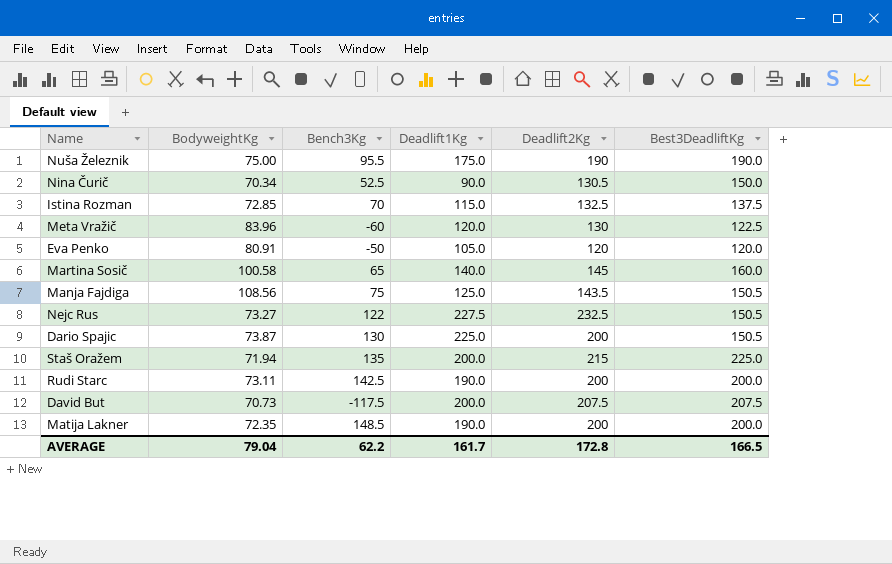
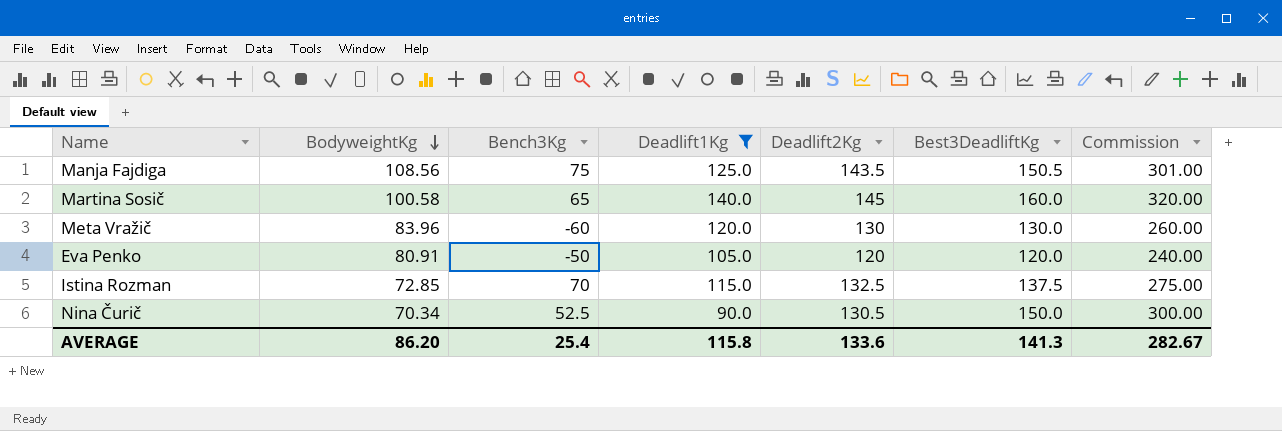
filter: none -> Deadlift1Kg <= 140.0
row order: none -> BodyweightKg descending
column Commission | formula: none -> [Best3DeadliftKg] * 2
Meta Vražič | Best3DeadliftKg: 122.5 -> 130.0
AVERAGE | BodyweightKg: 79.04 -> 86.20
AVERAGE | Bench3Kg: 62.2 -> 25.4
AVERAGE | Deadlift1Kg: 161.7 -> 115.8
AVERAGE | Deadlift2Kg: 172.8 -> 133.6
AVERAGE | Best3DeadliftKg: 166.5 -> 141.3

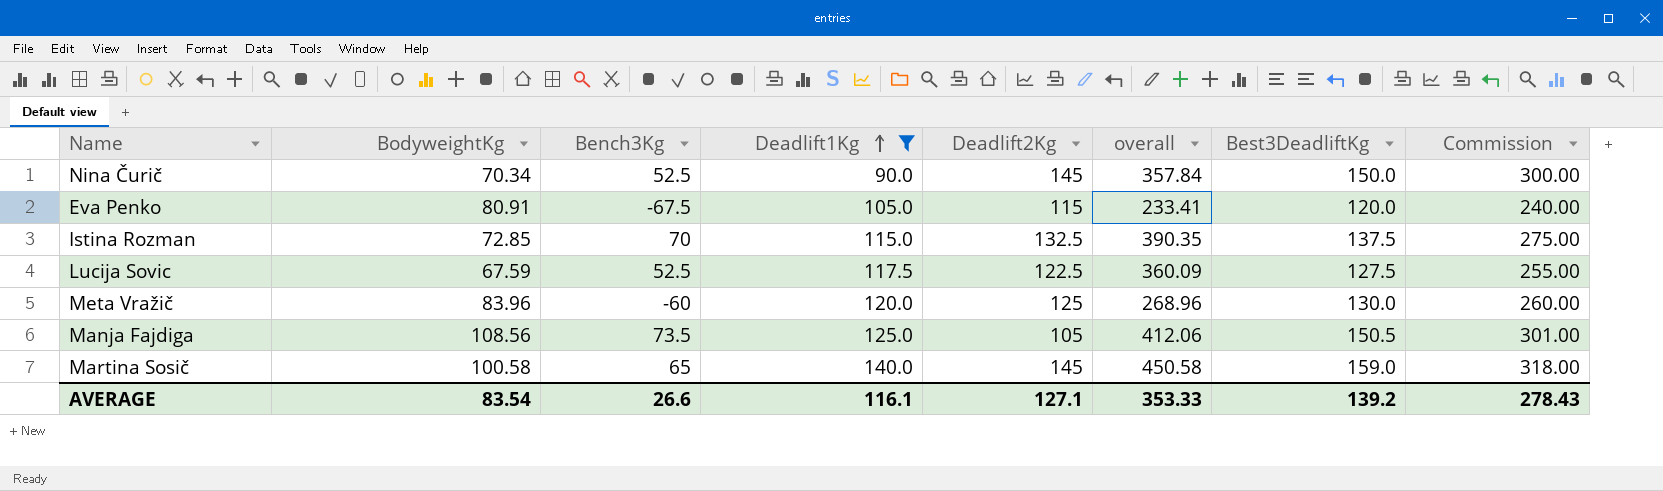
row order: BodyweightKg descending -> Deadlift1Kg ascending
column overall | formula: none -> [BodyweightKg] + [Bench3Kg] + [Deadlift1Kg] + [Deadlift2Kg]
Nina Čurič | Deadlift2Kg: 130.5 -> 145
Eva Penko | Bench3Kg: -50 -> -67.5
Eva Penko | Deadlift2Kg: 120 -> 115
row Lucija Sovic: none -> 67.59 | 52.5 | 117.5 | 122.5 | 360.09 | 127.5 | 255.00
Meta Vražič | Deadlift2Kg: 130 -> 125
Manja Fajdiga | Bench3Kg: 75 -> 73.5
Manja Fajdiga | Deadlift2Kg: 143.5 -> 105
Martina Sosič | Best3DeadliftKg: 160.0 -> 159.0
Martina Sosič | Commission: 320.00 -> 318.00
AVERAGE | BodyweightKg: 86.20 -> 83.54
AVERAGE | Bench3Kg: 25.4 -> 26.6
AVERAGE | Deadlift1Kg: 115.8 -> 116.1
AVERAGE | Deadlift2Kg: 133.6 -> 127.1
AVERAGE | Best3DeadliftKg: 141.3 -> 139.2
AVERAGE | Commission: 282.67 -> 278.43

